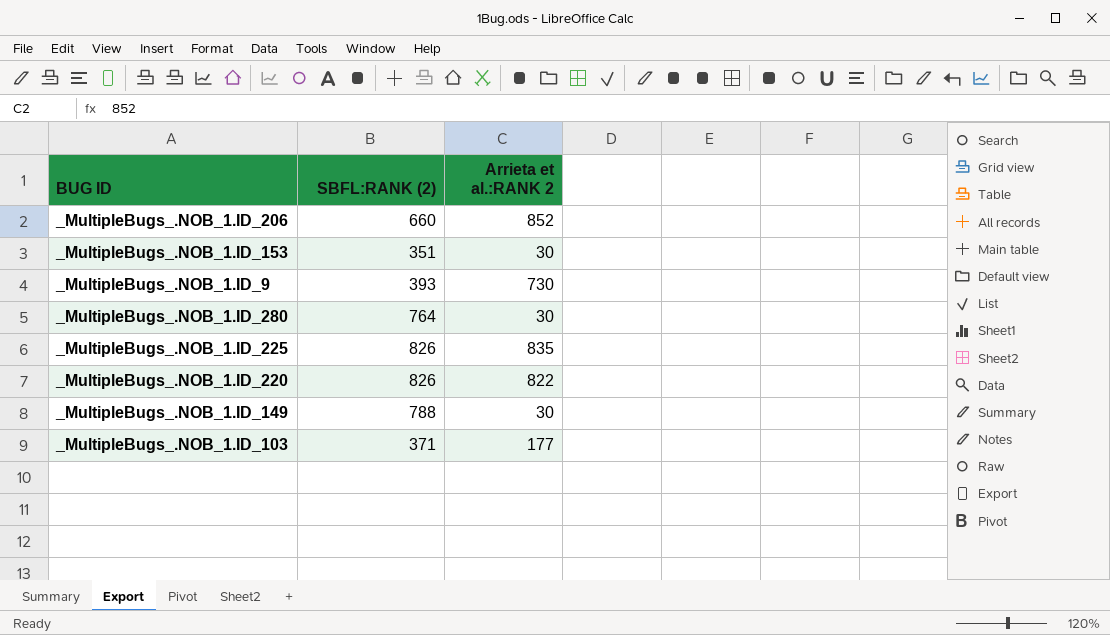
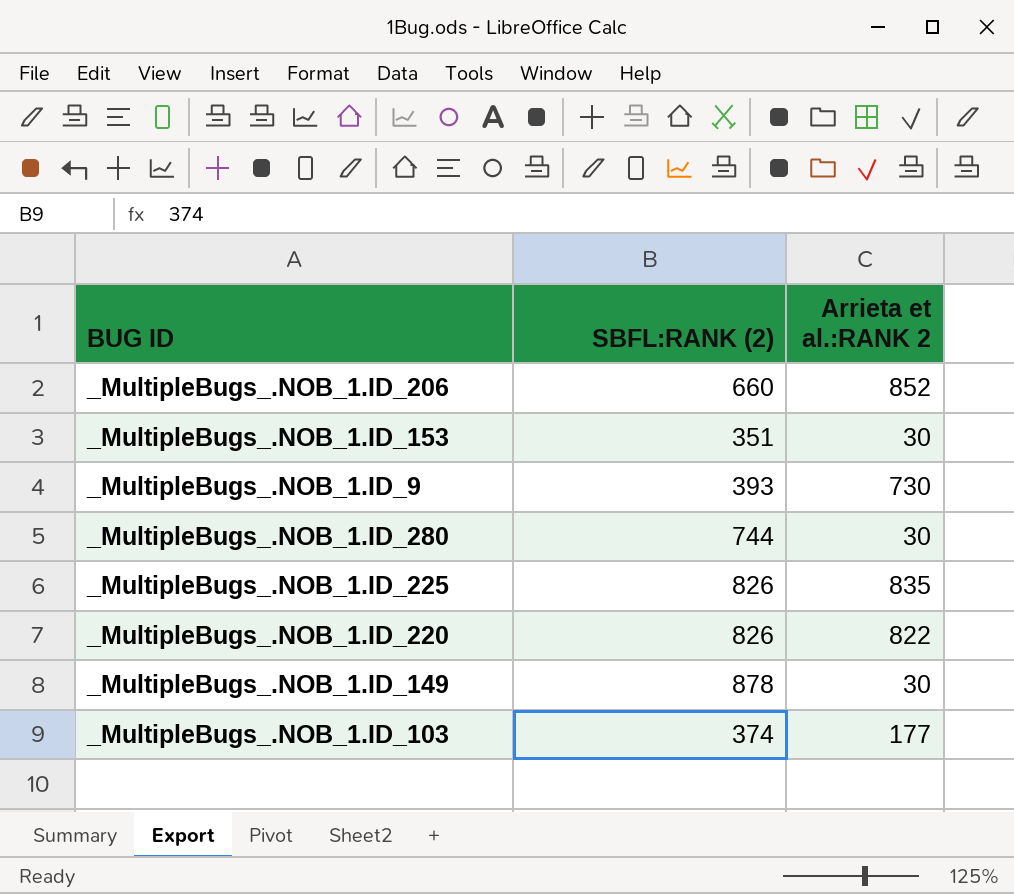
_MultipleBugs_.NOB_1.ID_280 | SBFL:RANK (2): 764 -> 744
_MultipleBugs_.NOB_1.ID_149 | SBFL:RANK (2): 788 -> 878
_MultipleBugs_.NOB_1.ID_103 | SBFL:RANK (2): 371 -> 374

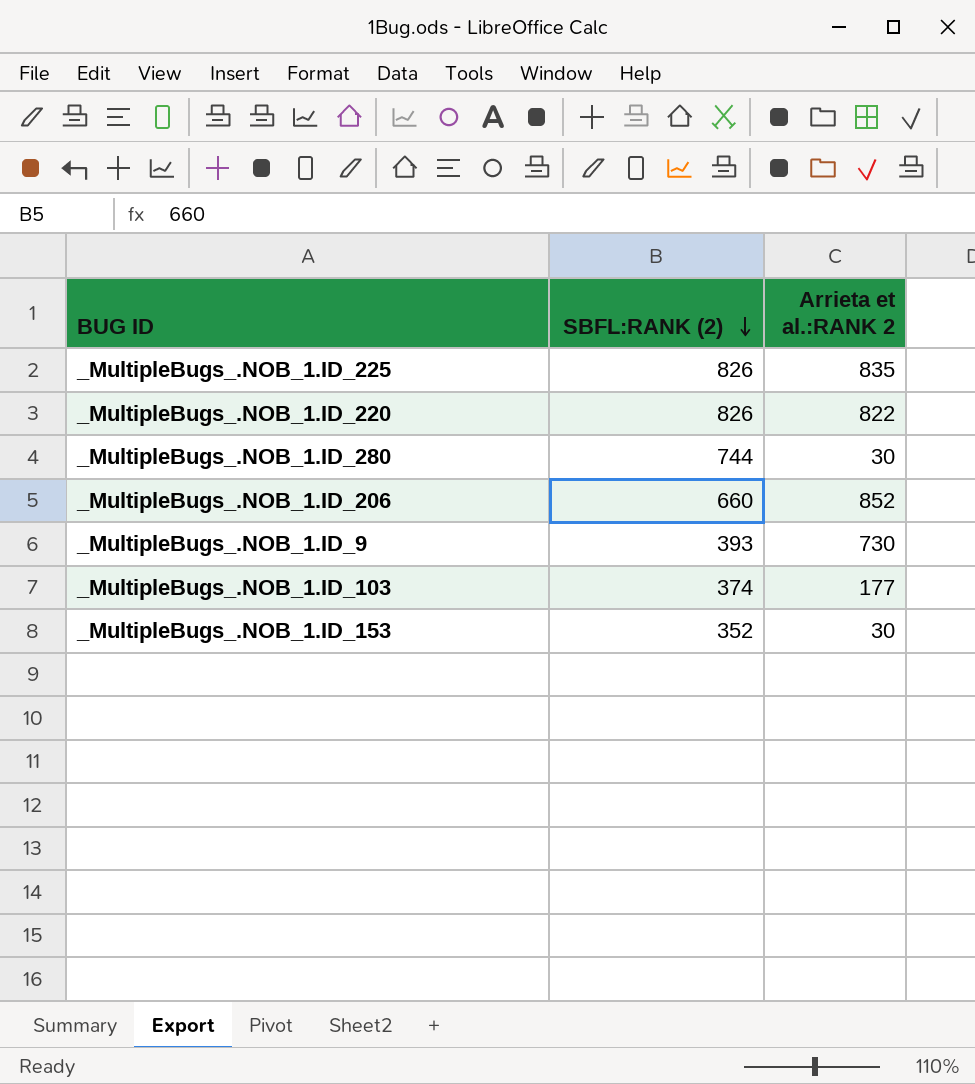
row order: none -> SBFL:RANK (2) descending
row _MultipleBugs_.NOB_1.ID_149: 878 | 30 -> none
_MultipleBugs_.NOB_1.ID_153 | SBFL:RANK (2): 351 -> 352

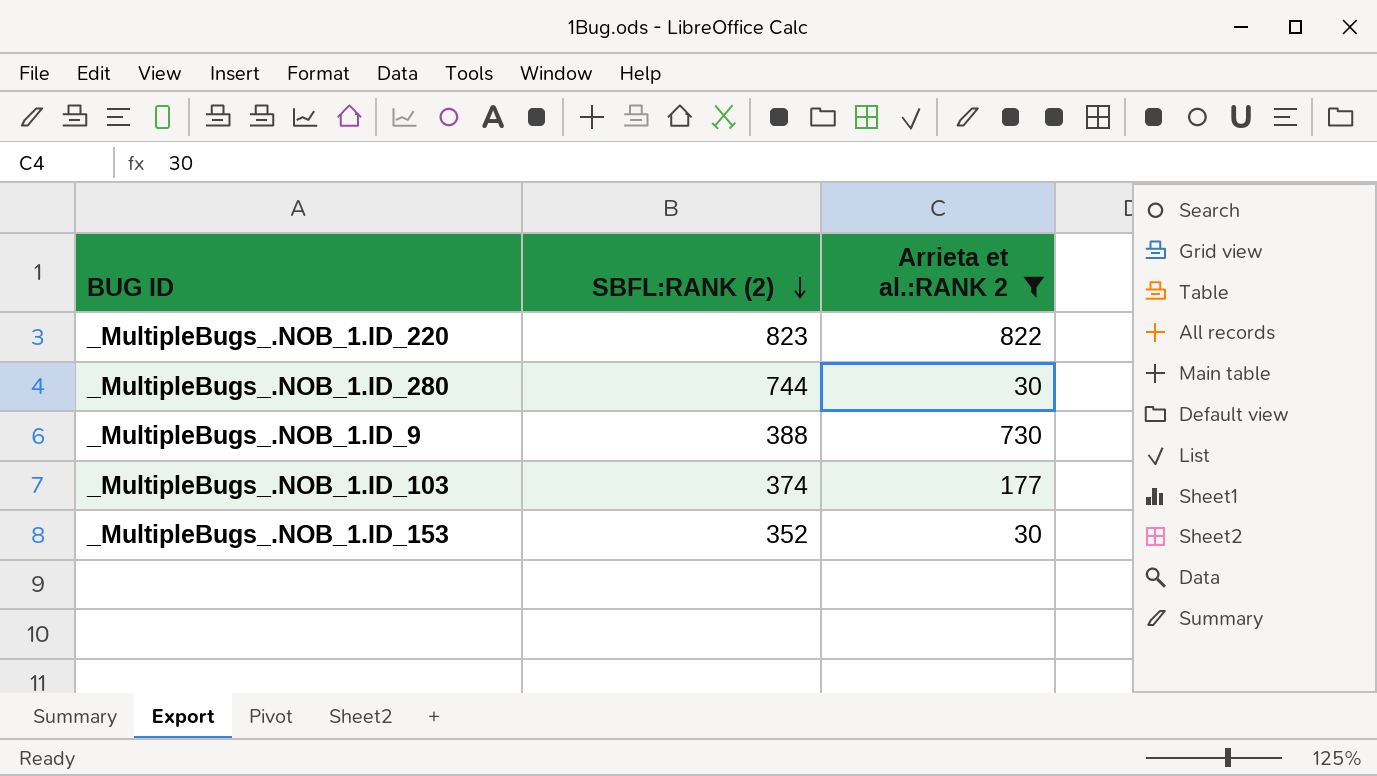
filter: none -> Arrieta et al.:RANK 2 <= 822
_MultipleBugs_.NOB_1.ID_220 | SBFL:RANK (2): 826 -> 823
_MultipleBugs_.NOB_1.ID_9 | SBFL:RANK (2): 393 -> 388

